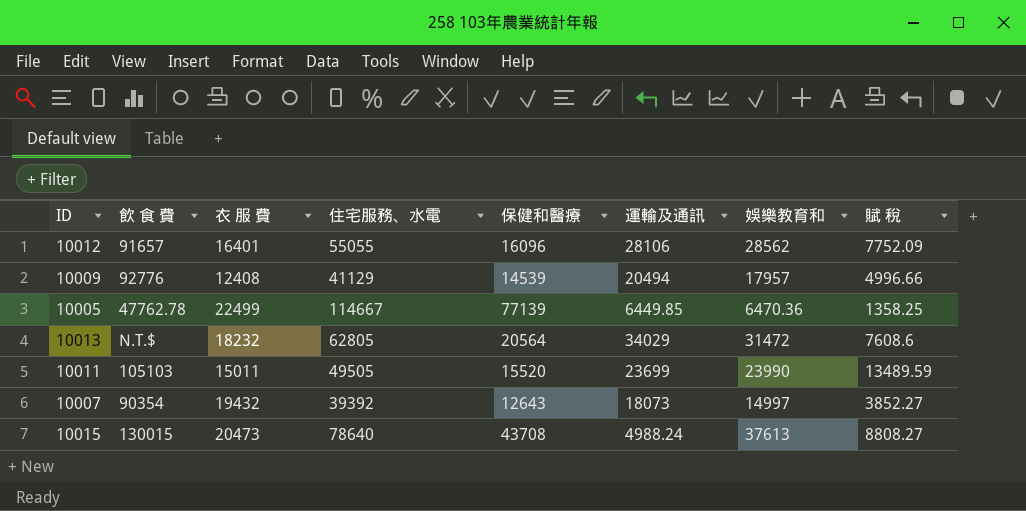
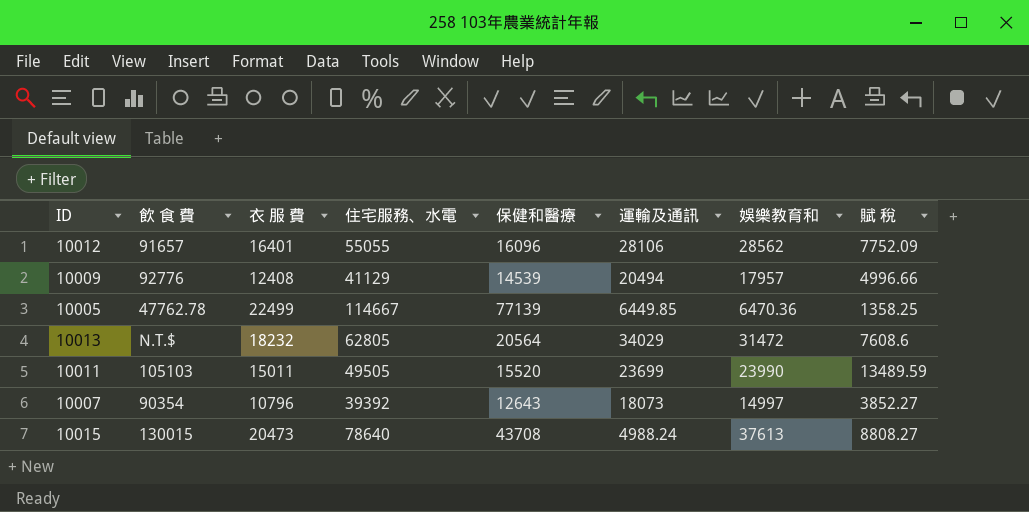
10007 | 衣 服 費: 19432 -> 10796

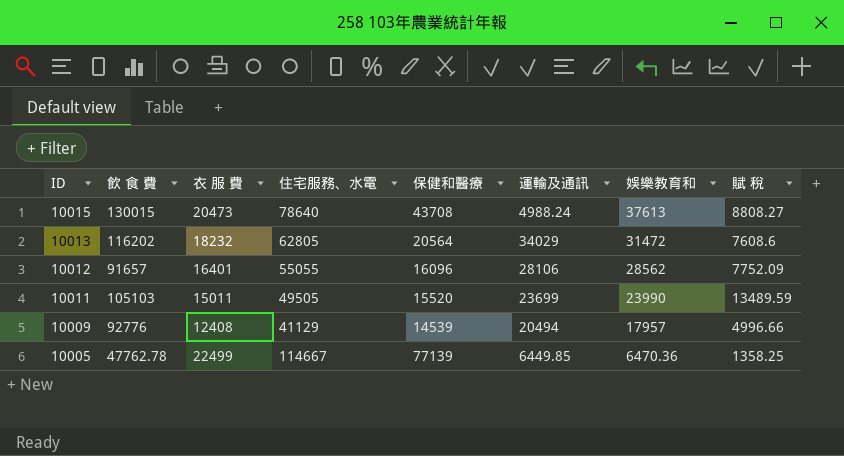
row order: none -> ID descending
row 10007: 90354 | 10796 | 39392 | 12643 | 18073 | 14997 | 3852.27 -> none
10013 | 飲 食 費: N.T.$ -> 116202

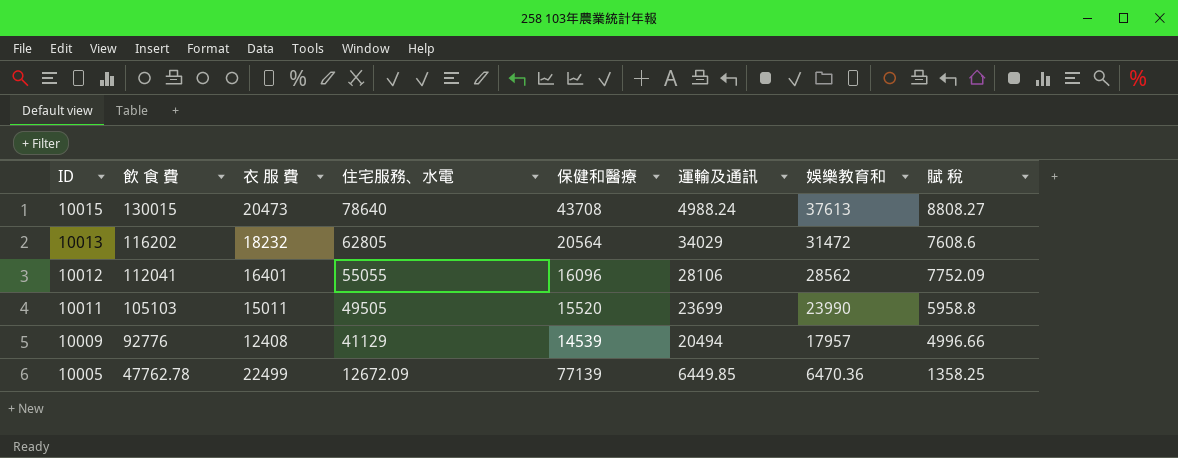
10012 | 飲 食 費: 91657 -> 112041
10011 | 賦 稅: 13489.59 -> 5958.8
10005 | 住宅服務、水電: 114667 -> 12672.09

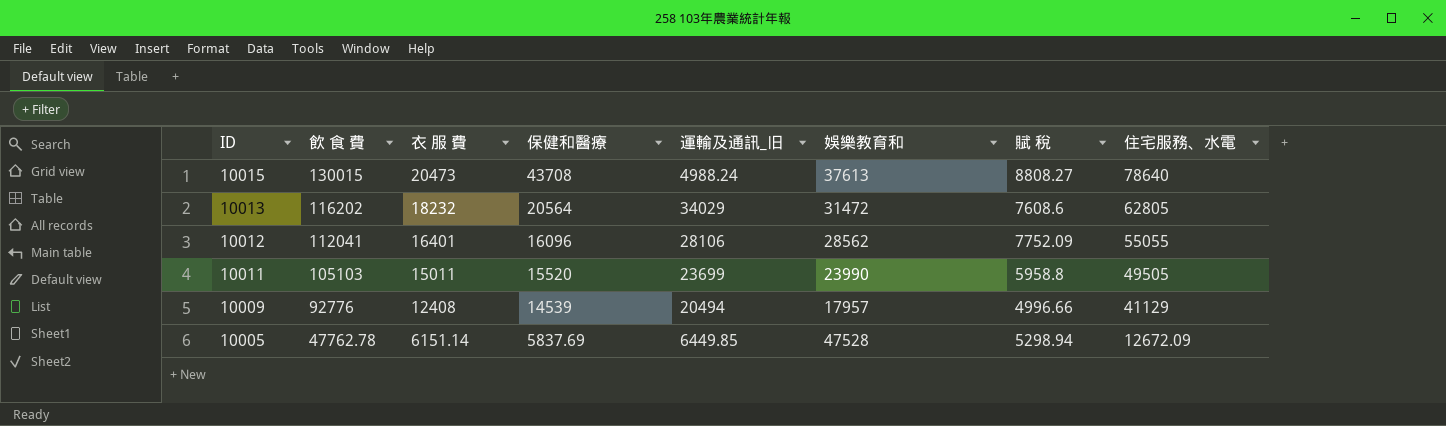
column name: 運輸及通訊 -> 運輸及通訊_旧
column 住宅服務、水電 | position: 4 -> 8
10005 | 衣 服 費: 22499 -> 6151.14
10005 | 保健和醫療: 77139 -> 5837.69
10005 | 娛樂教育和: 6470.36 -> 47528
10005 | 賦 稅: 1358.25 -> 5298.94

